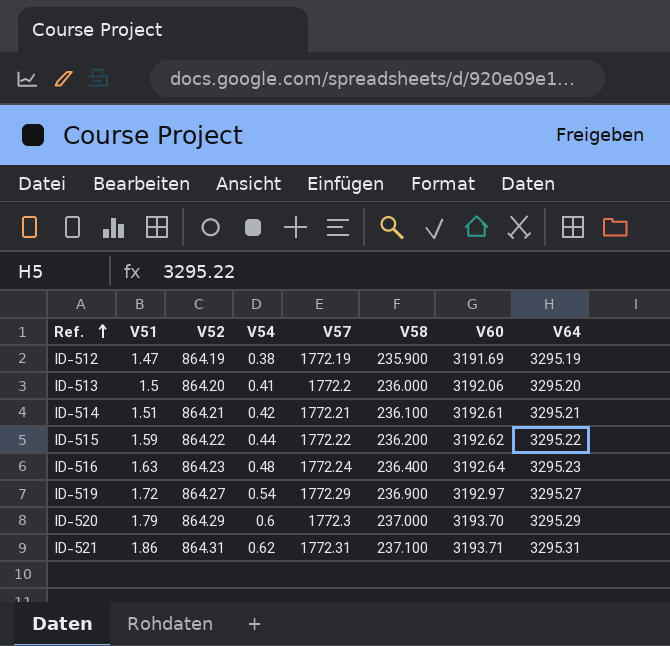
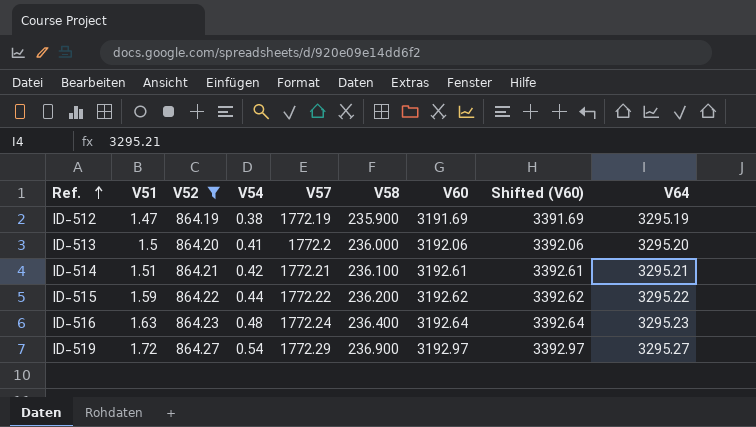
filter: none -> V52 <= 864.27
column Shifted (V60) | formula: none -> [V60] + 200

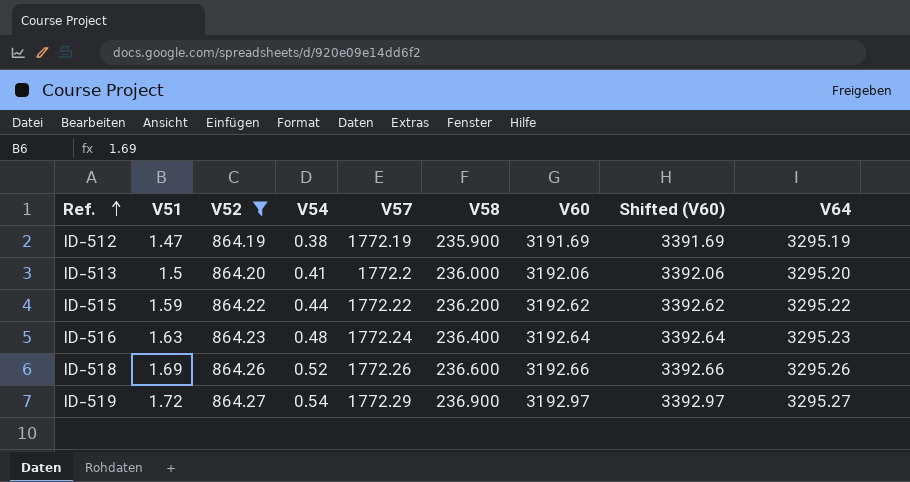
row ID-514: 1.51 | 864.21 | 0.42 | 1772.21 | 236.100 | 3192.61 | 3392.61 | 3295.21 -> none
row ID-518: none -> 1.69 | 864.26 | 0.52 | 1772.26 | 236.600 | 3192.66 | 3392.66 | 3295.26

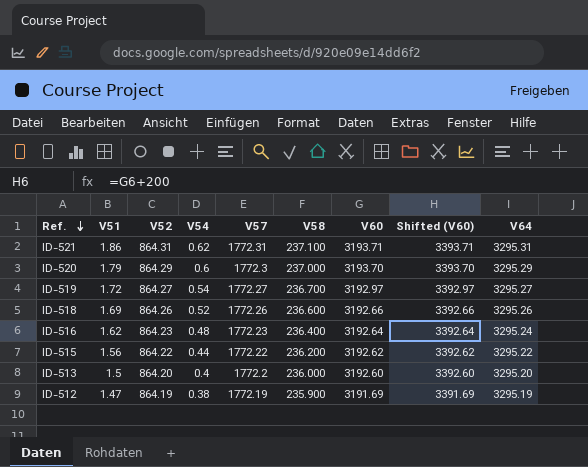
filter: V52 <= 864.27 -> none
row order: Ref. ascending -> Ref. descending
ID-519 | V57: 1772.29 -> 1772.27
ID-519 | V58: 236.900 -> 236.700
ID-516 | V51: 1.63 -> 1.62
ID-516 | V57: 1772.24 -> 1772.23
ID-516 | V64: 3295.23 -> 3295.24
ID-515 | V51: 1.59 -> 1.56
ID-513 | V54: 0.41 -> 0.4
ID-513 | V60: 3192.06 -> 3192.60
ID-513 | Shifted (V60): 3392.06 -> 3392.60

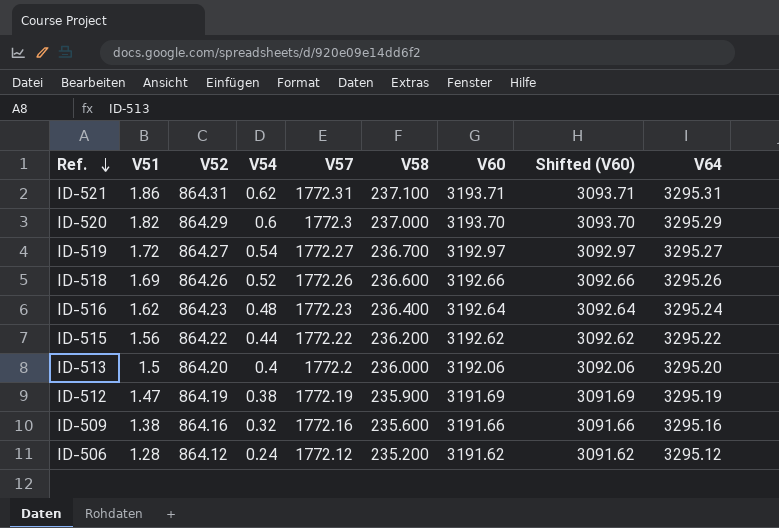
column Shifted (V60) | formula: [V60] + 200 -> [V60] - 100
ID-520 | V51: 1.79 -> 1.82
ID-513 | V60: 3192.60 -> 3192.06
row ID-509: none -> 1.38 | 864.16 | 0.32 | 1772.16 | 235.600 | 3191.66 | 3091.66 | 3295.16
row ID-506: none -> 1.28 | 864.12 | 0.24 | 1772.12 | 235.200 | 3191.62 | 3091.62 | 3295.12

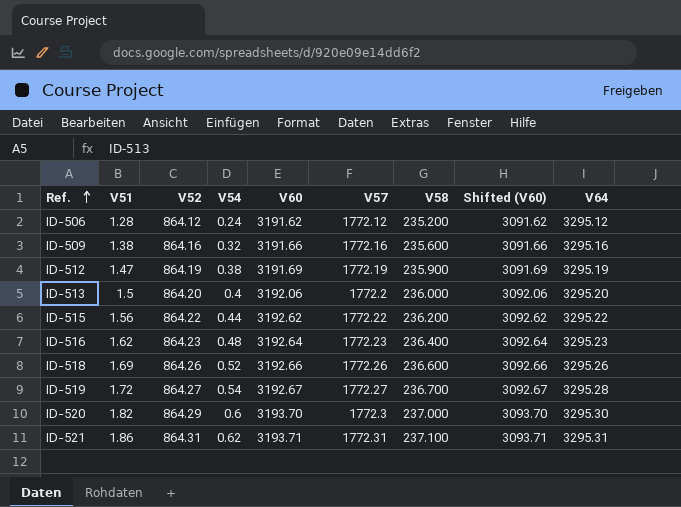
row order: Ref. descending -> Ref. ascending
column V60 | position: 7 -> 5
ID-516 | V64: 3295.24 -> 3295.23
ID-519 | V60: 3192.97 -> 3192.67
ID-519 | Shifted (V60): 3092.97 -> 3092.67
ID-519 | V64: 3295.27 -> 3295.28
ID-520 | V64: 3295.29 -> 3295.30

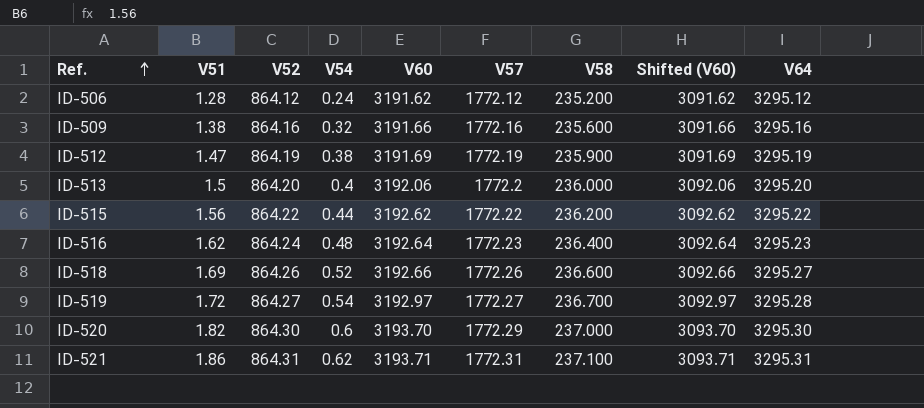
ID-516 | V52: 864.23 -> 864.24
ID-518 | V64: 3295.26 -> 3295.27
ID-519 | V60: 3192.67 -> 3192.97
ID-519 | Shifted (V60): 3092.67 -> 3092.97
ID-520 | V52: 864.29 -> 864.30
ID-520 | V57: 1772.3 -> 1772.29

